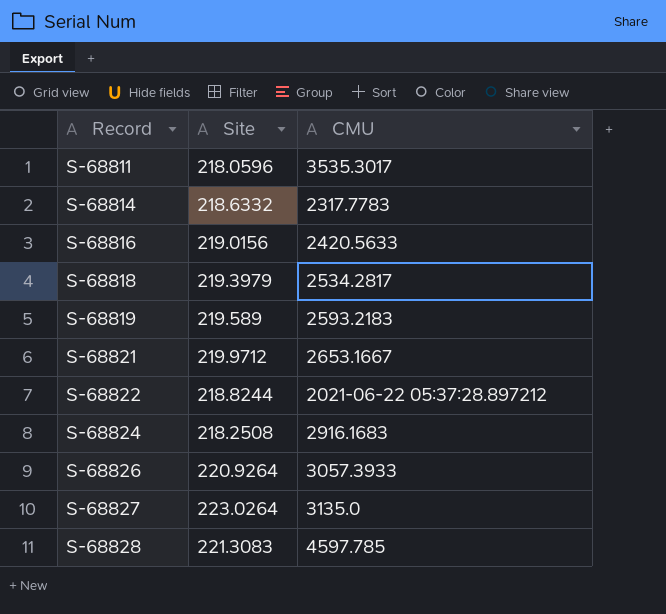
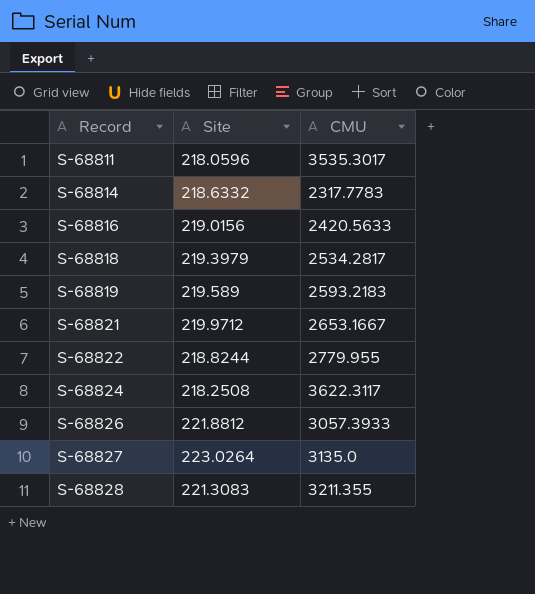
S-68822 | CMU: 2021-06-22 05:37:28.897212 -> 2779.955
S-68824 | CMU: 2916.1683 -> 3622.3117
S-68826 | Site: 220.9264 -> 221.8812
S-68828 | CMU: 4597.785 -> 3211.355

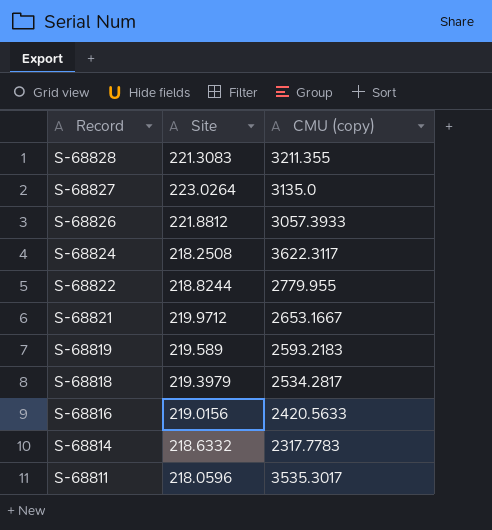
row order: Record ascending -> Record descending
column name: CMU -> CMU (copy)

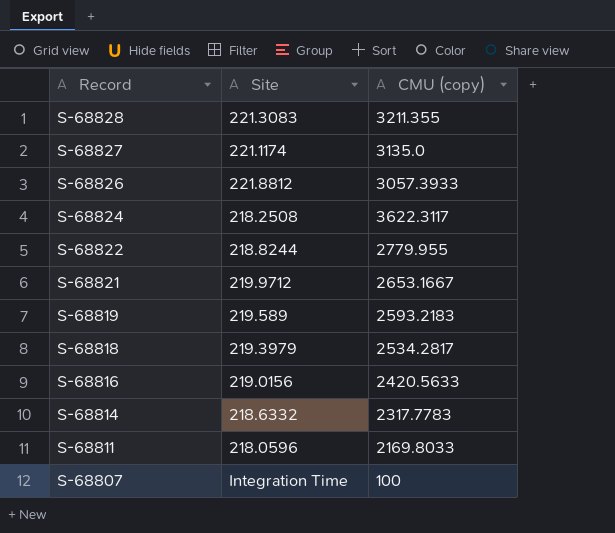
S-68827 | Site: 223.0264 -> 221.1174
S-68811 | CMU (copy): 3535.3017 -> 2169.8033
row S-68807: none -> Integration Time | 100

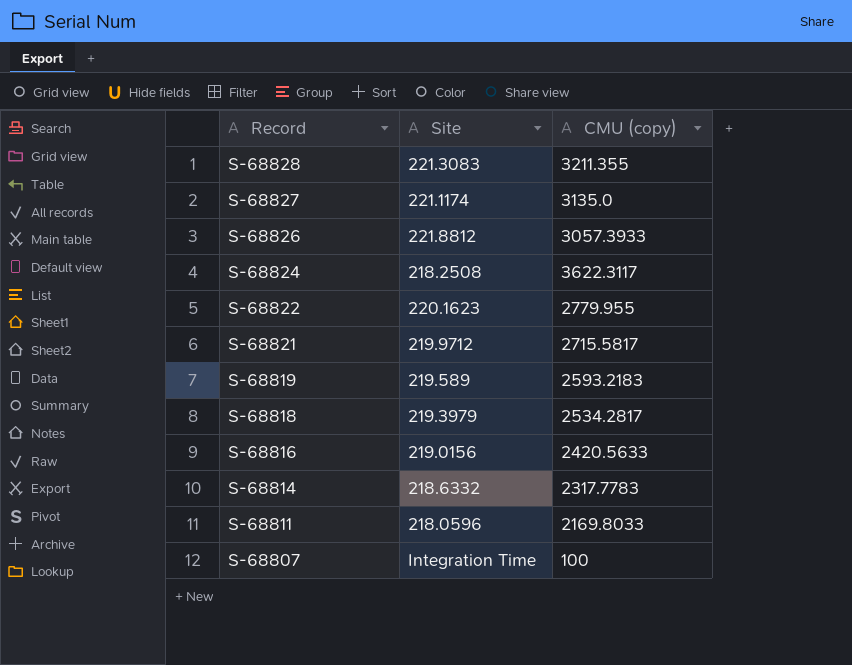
S-68822 | Site: 218.8244 -> 220.1623
S-68821 | CMU (copy): 2653.1667 -> 2715.5817

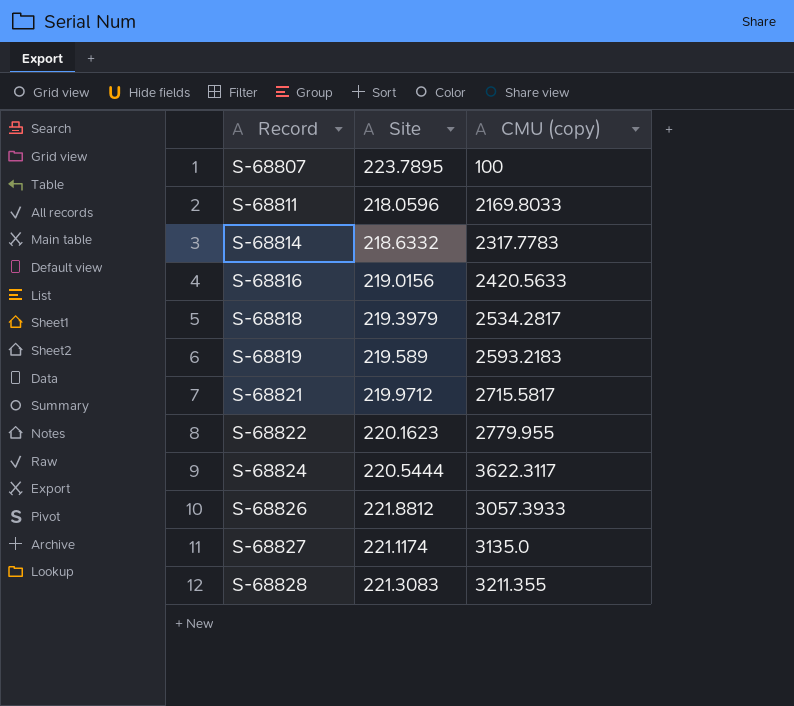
row order: Record descending -> Record ascending
S-68807 | Site: Integration Time -> 223.7895
S-68824 | Site: 218.2508 -> 220.5444

